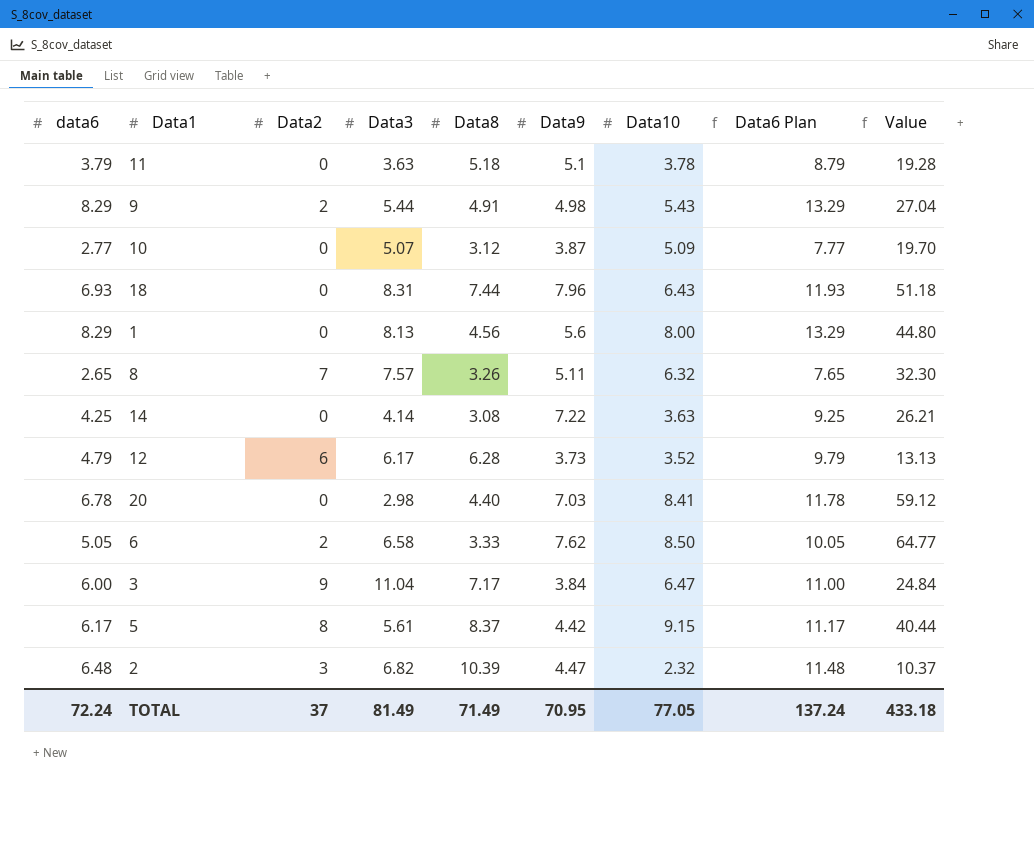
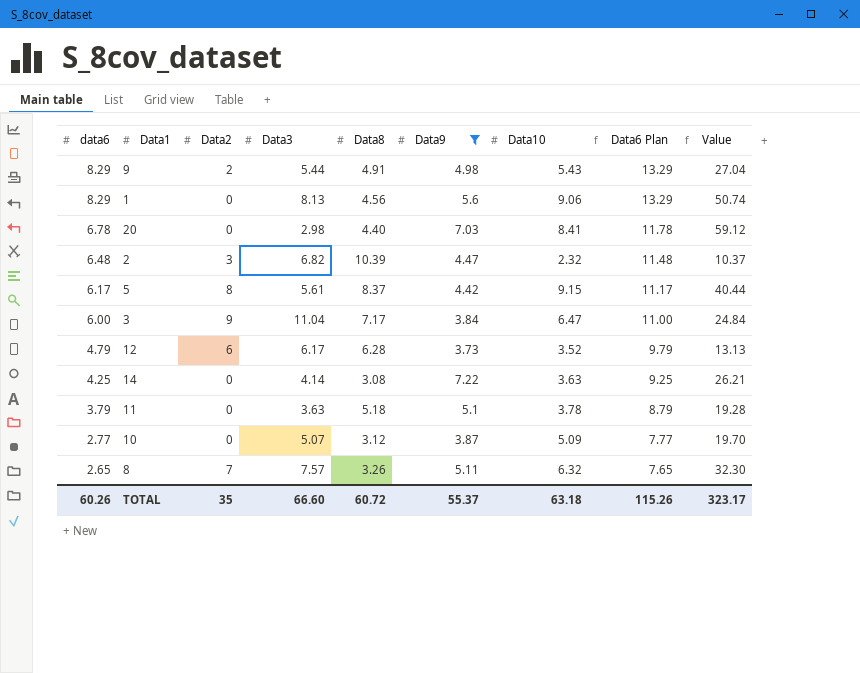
filter: none -> Data9 <= 7.22
row order: none -> data6 descending
1 | Data10: 8.00 -> 9.06
1 | Value: 44.80 -> 50.74
TOTAL | data6: 72.24 -> 60.26
TOTAL | Data2: 37 -> 35
TOTAL | Data3: 81.49 -> 66.60
TOTAL | Data8: 71.49 -> 60.72
TOTAL | Data9: 70.95 -> 55.37
TOTAL | Data10: 77.05 -> 63.18
TOTAL | Data6 Plan: 137.24 -> 115.26
TOTAL | Value: 433.18 -> 323.17

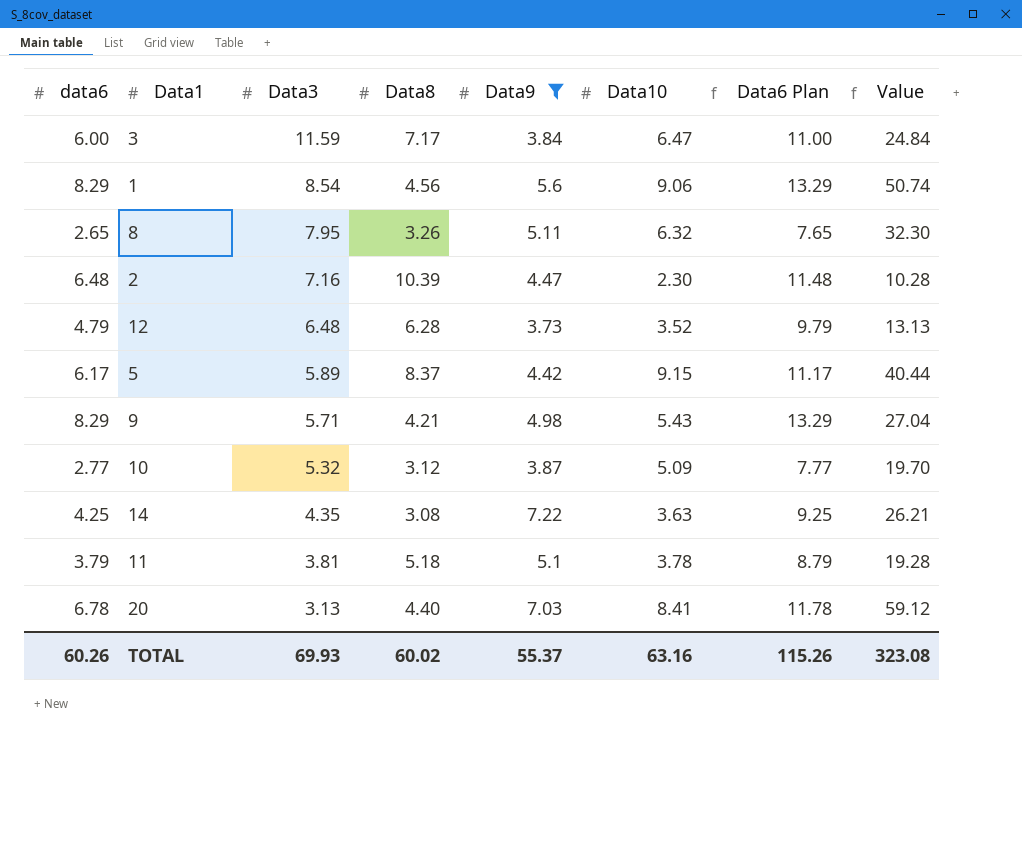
row order: data6 descending -> Data3 descending
column Data2 | position: 3 -> none
3 | Data3: 11.04 -> 11.59
1 | Data3: 8.13 -> 8.54
8 | Data3: 7.57 -> 7.95
2 | Data3: 6.82 -> 7.16
2 | Data10: 2.32 -> 2.30
2 | Value: 10.37 -> 10.28
12 | Data3: 6.17 -> 6.48
5 | Data3: 5.61 -> 5.89
9 | Data3: 5.44 -> 5.71
9 | Data8: 4.91 -> 4.21
10 | Data3: 5.07 -> 5.32
14 | Data3: 4.14 -> 4.35
11 | Data3: 3.63 -> 3.81
20 | Data3: 2.98 -> 3.13
TOTAL | Data3: 66.60 -> 69.93
TOTAL | Data8: 60.72 -> 60.02
TOTAL | Data10: 63.18 -> 63.16
TOTAL | Value: 323.17 -> 323.08

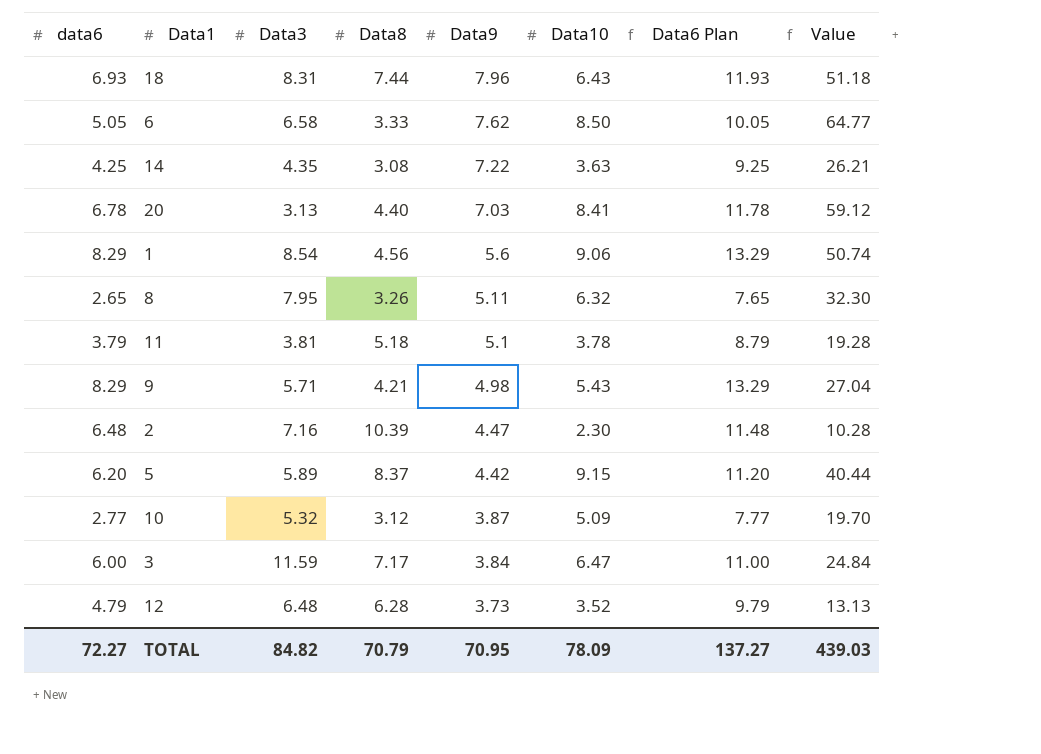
filter: Data9 <= 7.22 -> none
row order: Data3 descending -> Data9 descending
5 | data6: 6.17 -> 6.20
5 | Data6 Plan: 11.17 -> 11.20
TOTAL | data6: 60.26 -> 72.27
TOTAL | Data3: 69.93 -> 84.82
TOTAL | Data8: 60.02 -> 70.79
TOTAL | Data9: 55.37 -> 70.95
TOTAL | Data10: 63.16 -> 78.09
TOTAL | Data6 Plan: 115.26 -> 137.27
TOTAL | Value: 323.08 -> 439.03

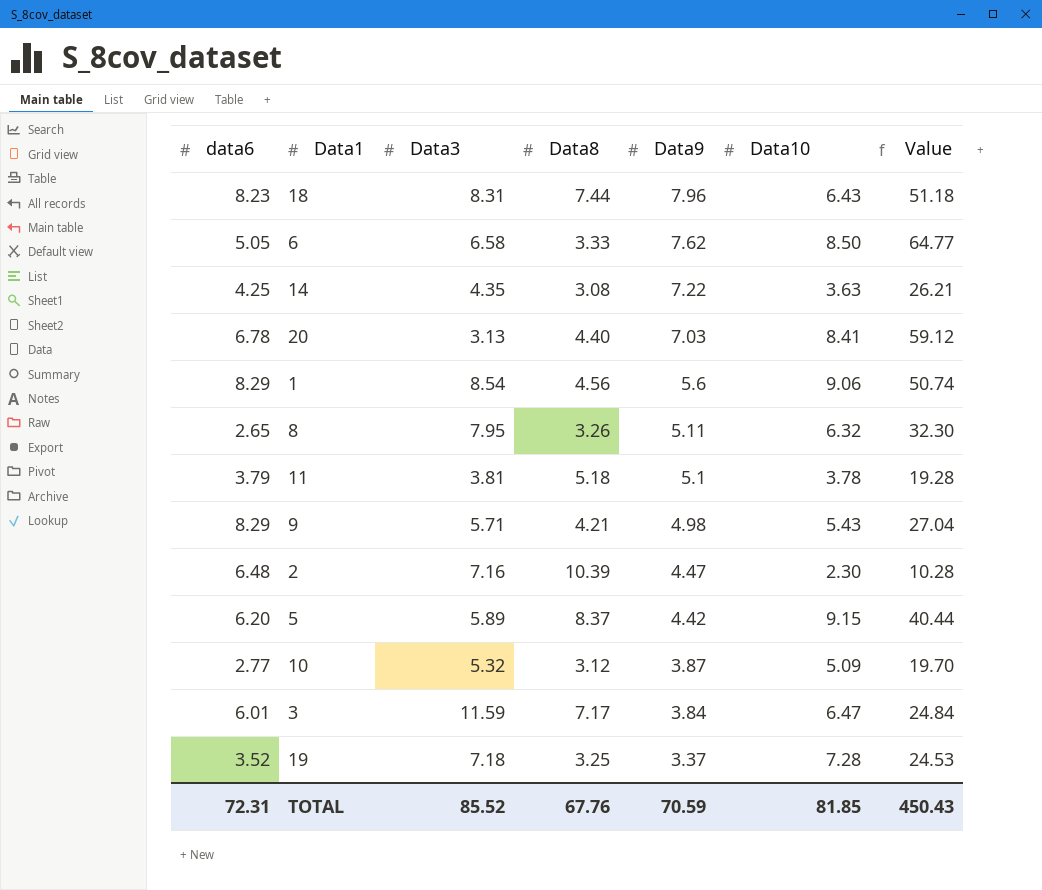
column Data6 Plan | formula: [data6] + 5 -> none
row 12: 4.79 | 6.48 | 6.28 | 3.73 | 3.52 | 9.79 | 13.13 -> none
18 | data6: 6.93 -> 8.23
3 | data6: 6.00 -> 6.01
row 19: none -> 3.52 | 7.18 | 3.25 | 3.37 | 7.28 | 24.53
TOTAL | data6: 72.27 -> 72.31
TOTAL | Data3: 84.82 -> 85.52
TOTAL | Data8: 70.79 -> 67.76
TOTAL | Data9: 70.95 -> 70.59
TOTAL | Data10: 78.09 -> 81.85
TOTAL | Value: 439.03 -> 450.43

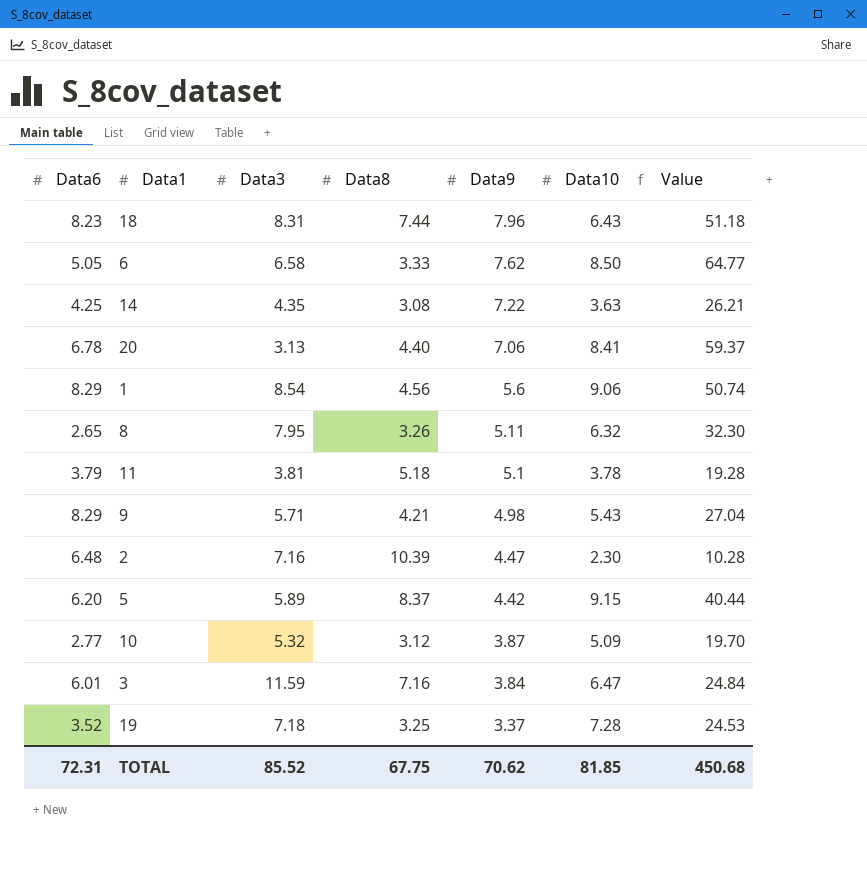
column name: data6 -> Data6
20 | Data9: 7.03 -> 7.06
20 | Value: 59.12 -> 59.37
3 | Data8: 7.17 -> 7.16
TOTAL | Data8: 67.76 -> 67.75
TOTAL | Data9: 70.59 -> 70.62
TOTAL | Value: 450.43 -> 450.68

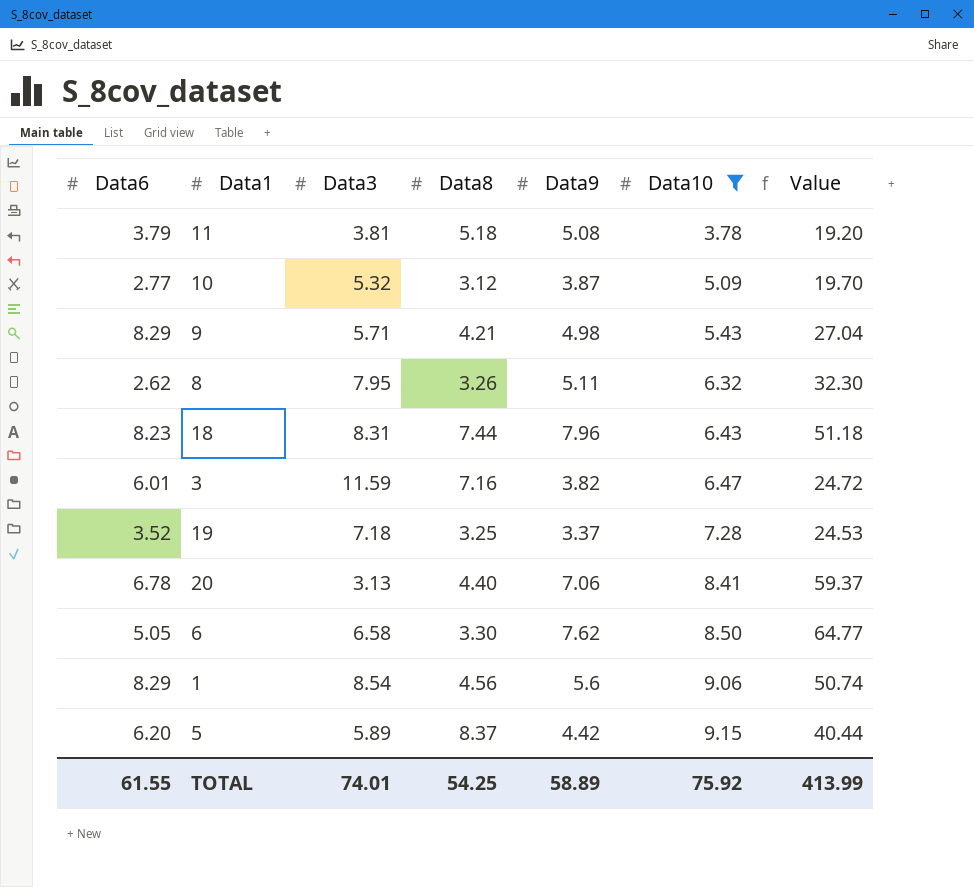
filter: none -> Data10 >= 3.78
row order: Data9 descending -> Data10 ascending
11 | Data9: 5.1 -> 5.08
11 | Value: 19.28 -> 19.20
8 | Data6: 2.65 -> 2.62
3 | Data9: 3.84 -> 3.82
3 | Value: 24.84 -> 24.72
6 | Data8: 3.33 -> 3.30
TOTAL | Data6: 72.31 -> 61.55
TOTAL | Data3: 85.52 -> 74.01
TOTAL | Data8: 67.75 -> 54.25
TOTAL | Data9: 70.62 -> 58.89
TOTAL | Data10: 81.85 -> 75.92
TOTAL | Value: 450.68 -> 413.99

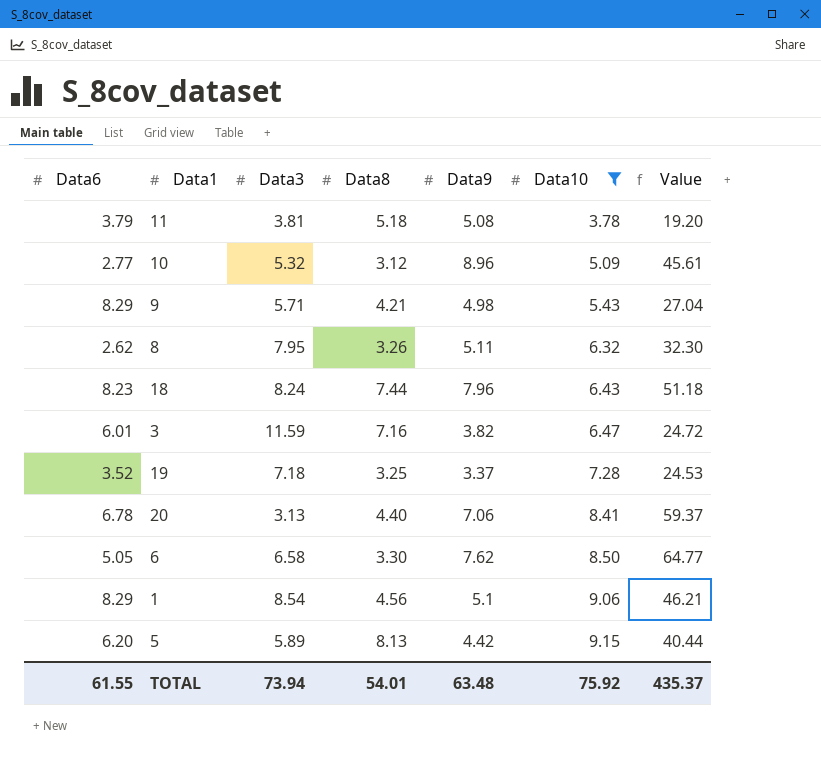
10 | Data9: 3.87 -> 8.96
10 | Value: 19.70 -> 45.61
18 | Data3: 8.31 -> 8.24
1 | Data9: 5.6 -> 5.1
1 | Value: 50.74 -> 46.21
5 | Data8: 8.37 -> 8.13
TOTAL | Data3: 74.01 -> 73.94
TOTAL | Data8: 54.25 -> 54.01
TOTAL | Data9: 58.89 -> 63.48
TOTAL | Value: 413.99 -> 435.37

